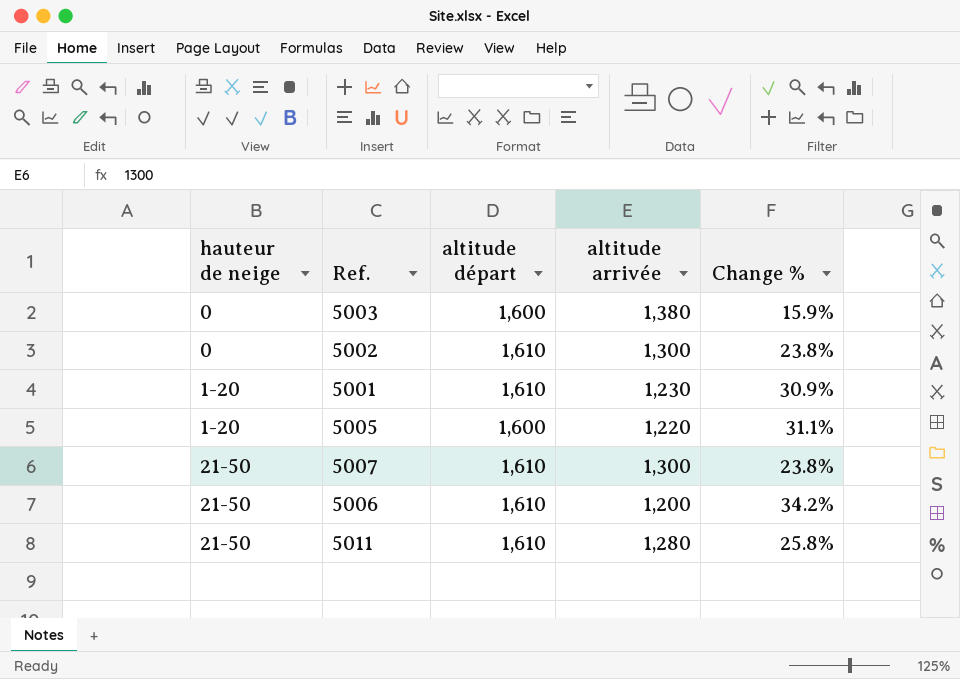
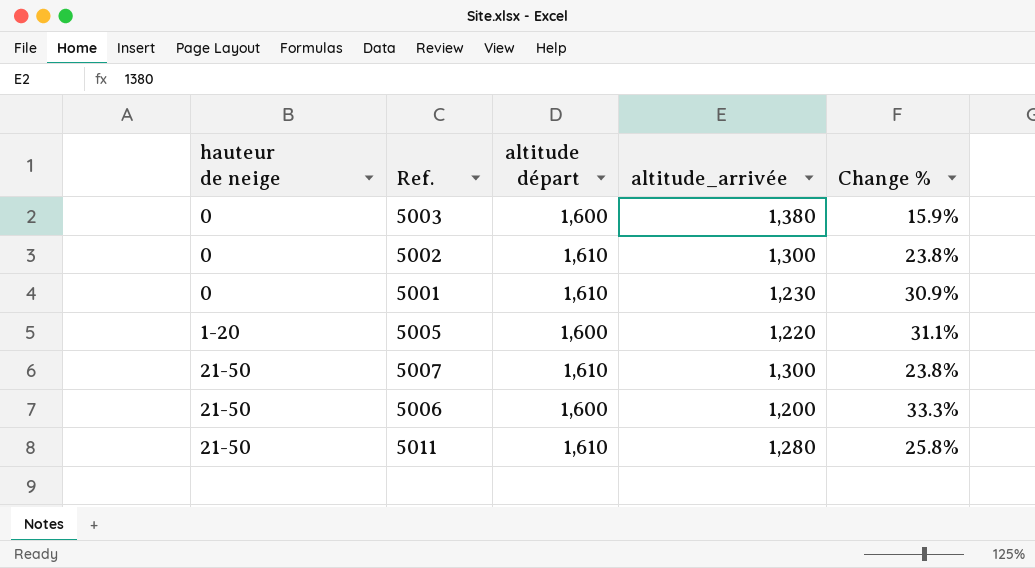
column name: altitude arrivée -> altitude_arrivée
5001 | hauteur de neige: 1-20 -> 0
5006 | altitude départ: 1,610 -> 1,600
5006 | Change %: 34.2% -> 33.3%

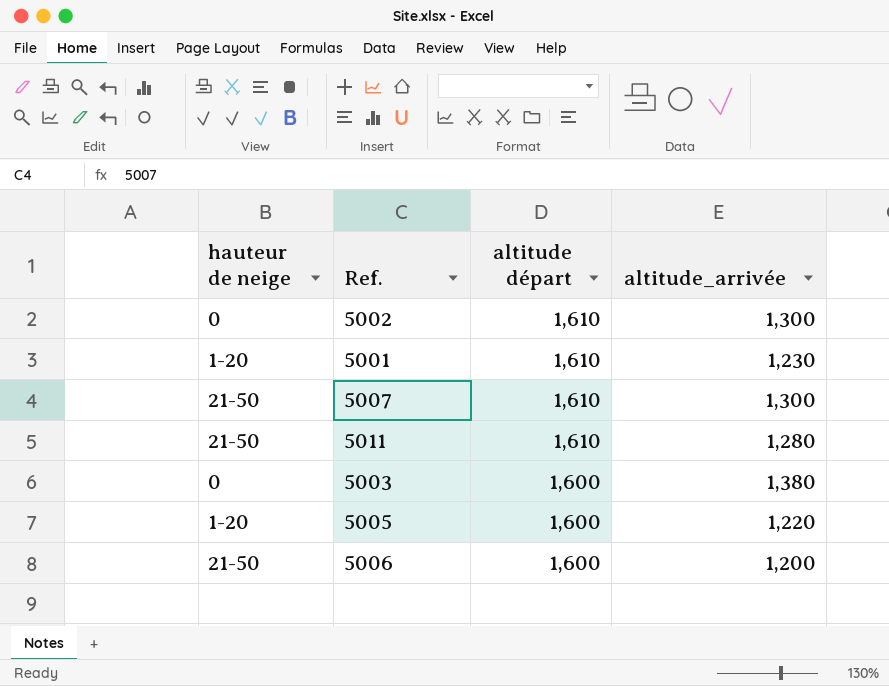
row order: hauteur de neige ascending -> altitude départ descending
column Change % | formula: ([altitude départ] - [altitude_arrivée]) / [altitude_arrivée] -> none
5001 | hauteur de neige: 0 -> 1-20

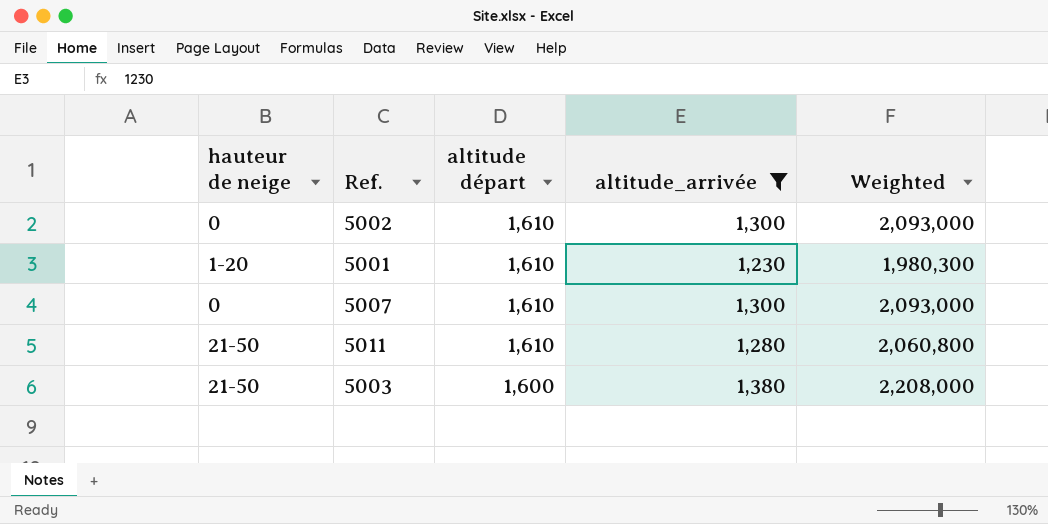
filter: none -> altitude_arrivée >= 1,230
column Weighted | formula: none -> [altitude départ] * [altitude_arrivée]
5007 | hauteur de neige: 21-50 -> 0
5003 | hauteur de neige: 0 -> 21-50

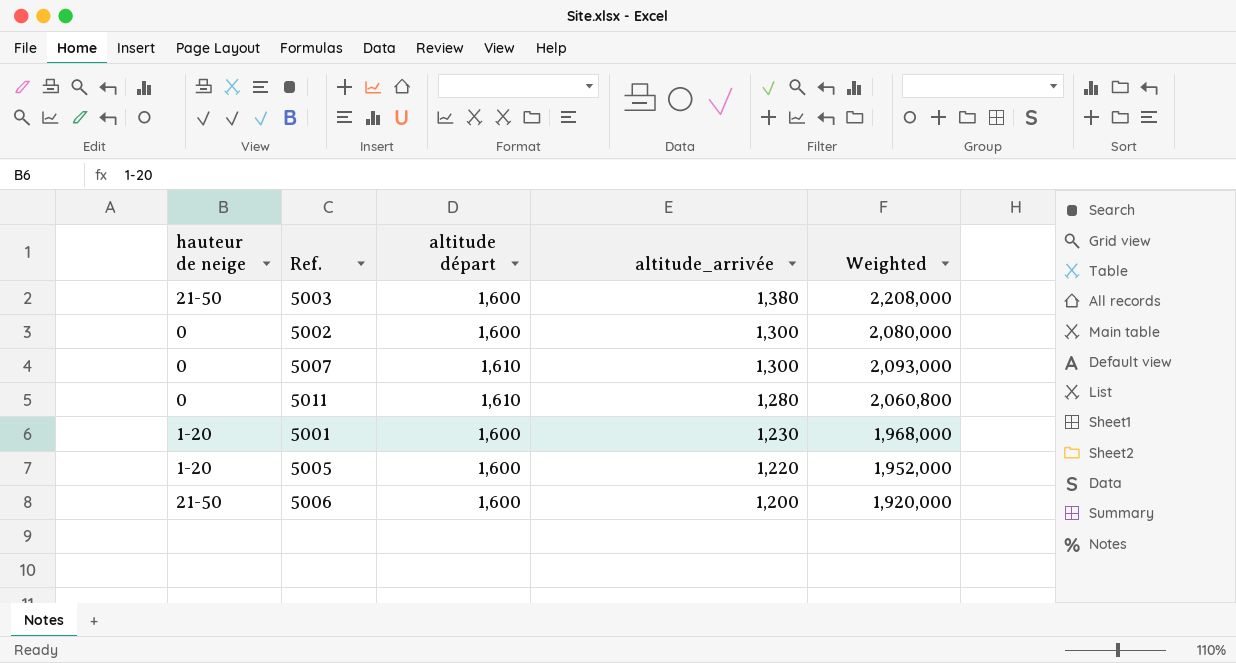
filter: altitude_arrivée >= 1,230 -> none
row order: altitude départ descending -> altitude_arrivée descending
5002 | altitude départ: 1,610 -> 1,600
5002 | Weighted: 2,093,000 -> 2,080,000
5011 | hauteur de neige: 21-50 -> 0
5001 | altitude départ: 1,610 -> 1,600
5001 | Weighted: 1,980,300 -> 1,968,000

